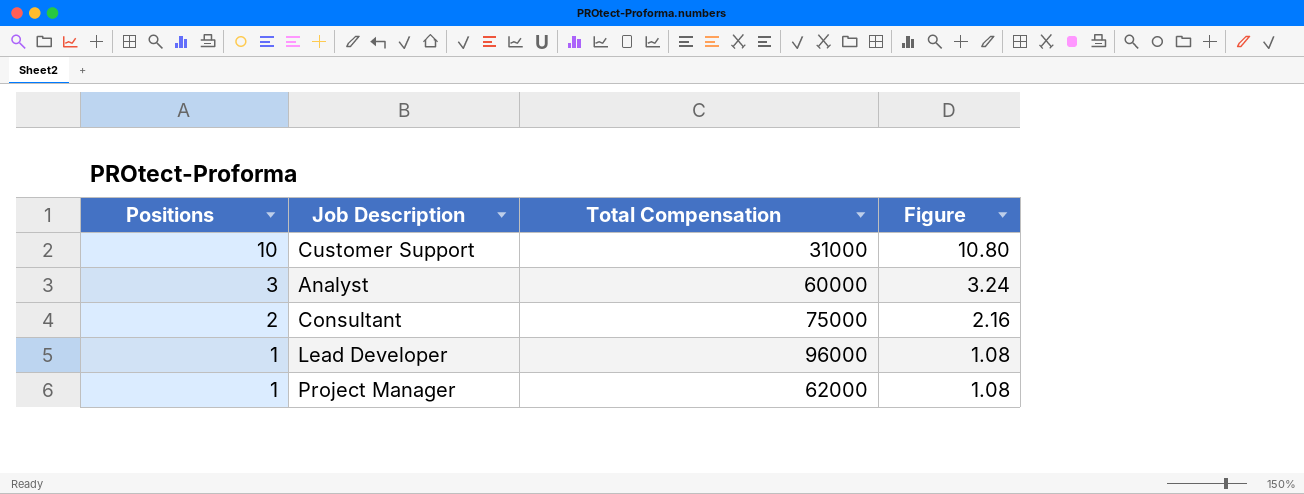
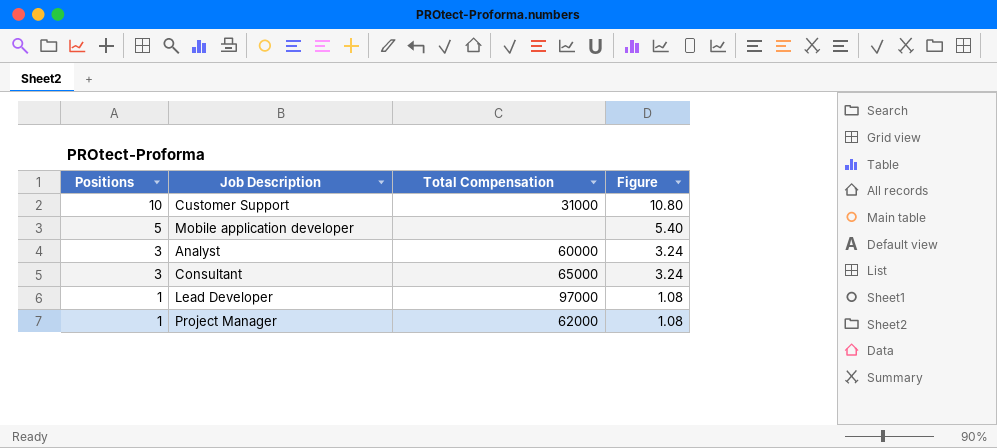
row Mobile application developer: none -> 5 | none | 5.40
Consultant | Positions: 2 -> 3
Consultant | Total Compensation: 75000 -> 65000
Consultant | Figure: 2.16 -> 3.24
Lead Developer | Total Compensation: 96000 -> 97000

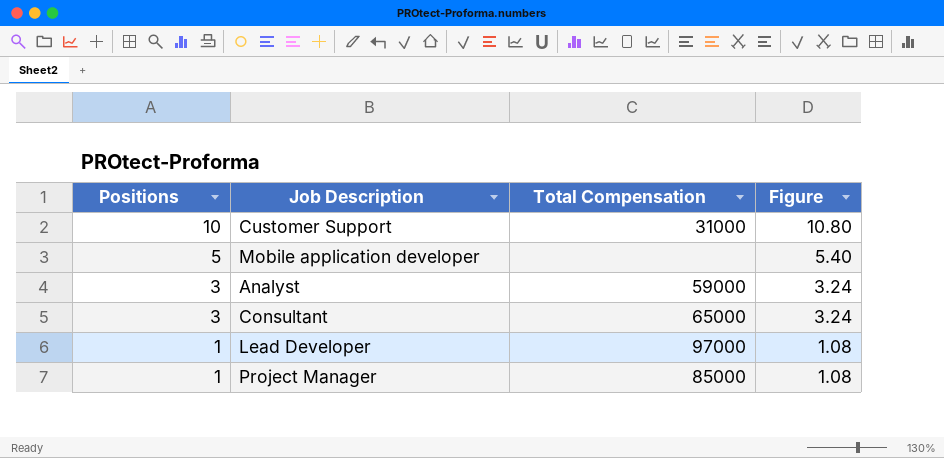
Analyst | Total Compensation: 60000 -> 59000
Project Manager | Total Compensation: 62000 -> 85000

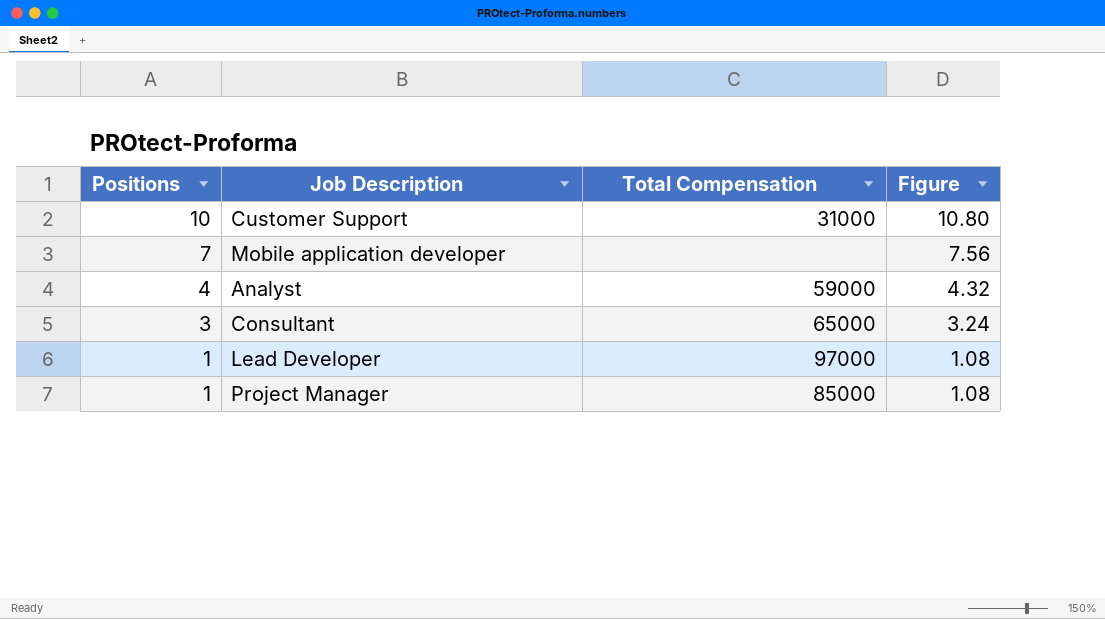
Mobile application developer | Positions: 5 -> 7
Mobile application developer | Figure: 5.40 -> 7.56
Analyst | Positions: 3 -> 4
Analyst | Figure: 3.24 -> 4.32

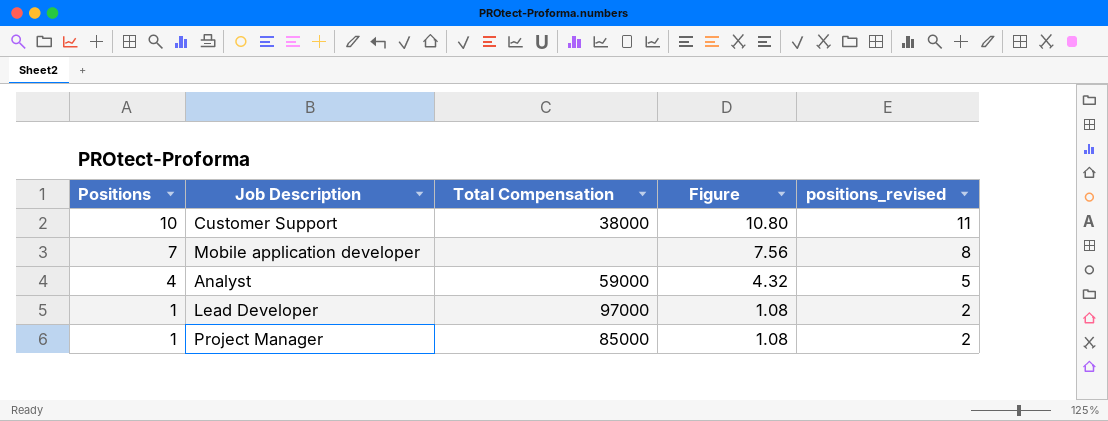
column positions_revised | formula: none -> [Positions] + 1
row Consultant: 3 | 65000 | 3.24 -> none
Customer Support | Total Compensation: 31000 -> 38000

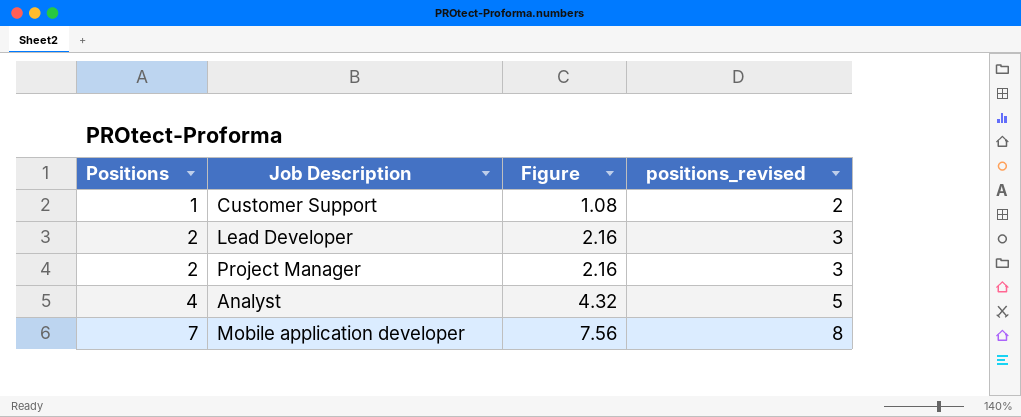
row order: Positions descending -> Positions ascending
column Total Compensation | position: 3 -> none
Customer Support | Positions: 10 -> 1
Customer Support | Figure: 10.80 -> 1.08
Customer Support | positions_revised: 11 -> 2
Lead Developer | Positions: 1 -> 2
Lead Developer | Figure: 1.08 -> 2.16
Lead Developer | positions_revised: 2 -> 3
Project Manager | Positions: 1 -> 2
Project Manager | Figure: 1.08 -> 2.16
Project Manager | positions_revised: 2 -> 3

